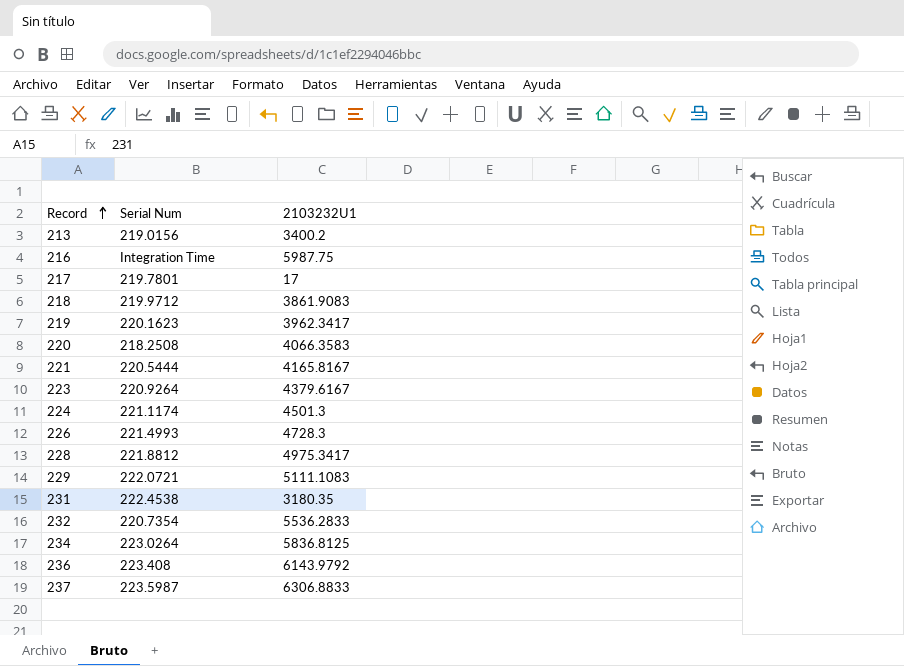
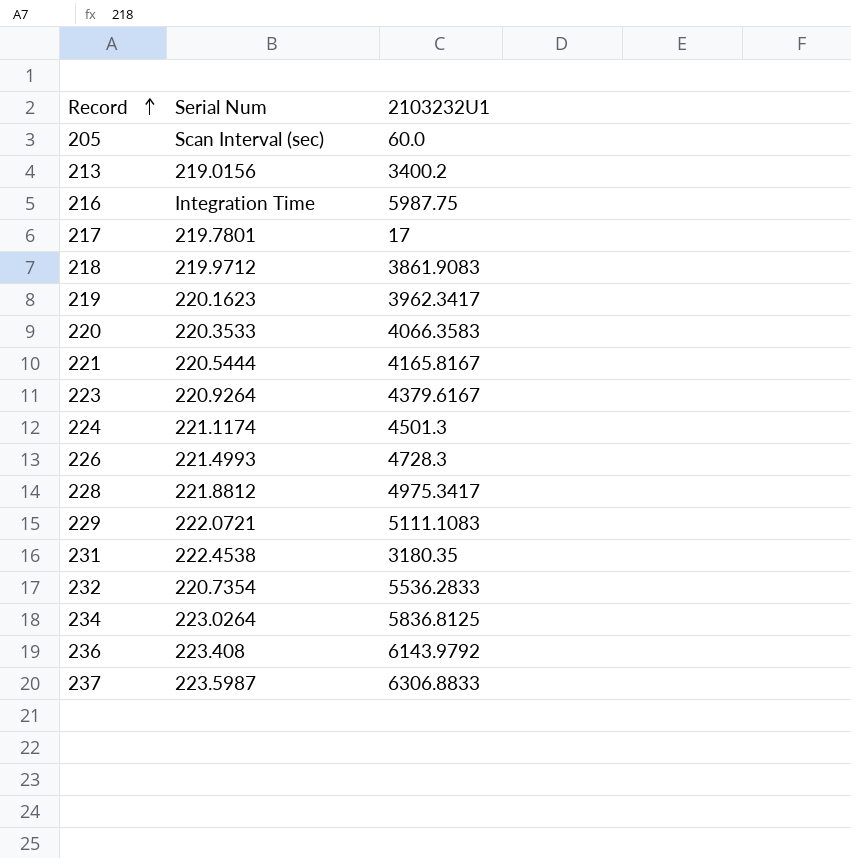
row 205: none -> Scan Interval (sec) | 60.0
220 | Serial Num: 218.2508 -> 220.3533

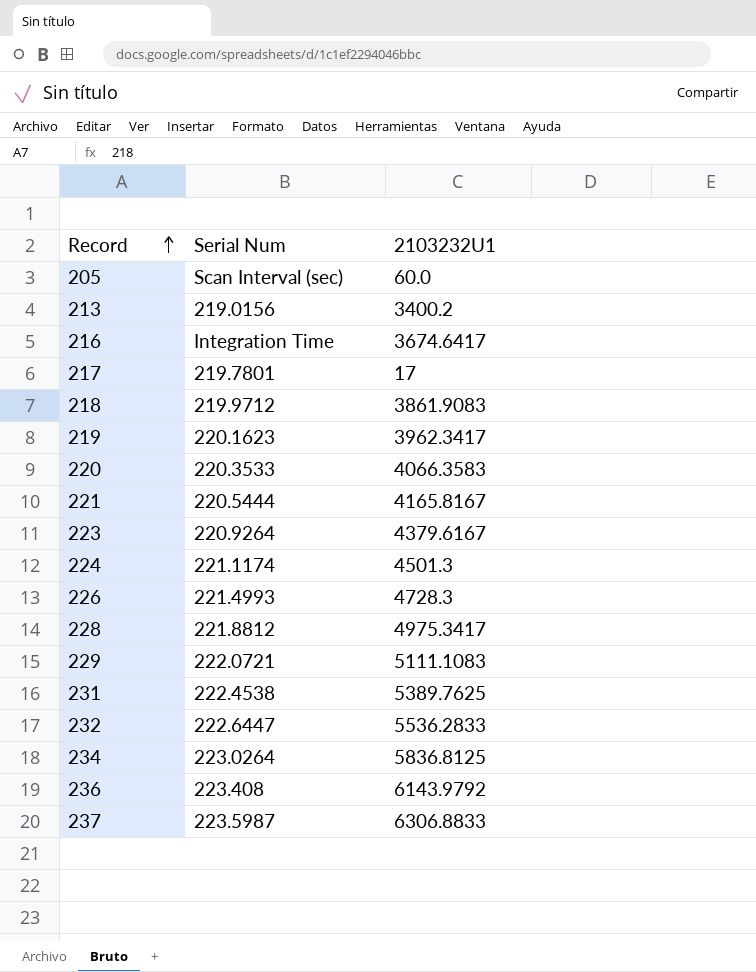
216 | 2103232U1: 5987.75 -> 3674.6417
231 | 2103232U1: 3180.35 -> 5389.7625
232 | Serial Num: 220.7354 -> 222.6447

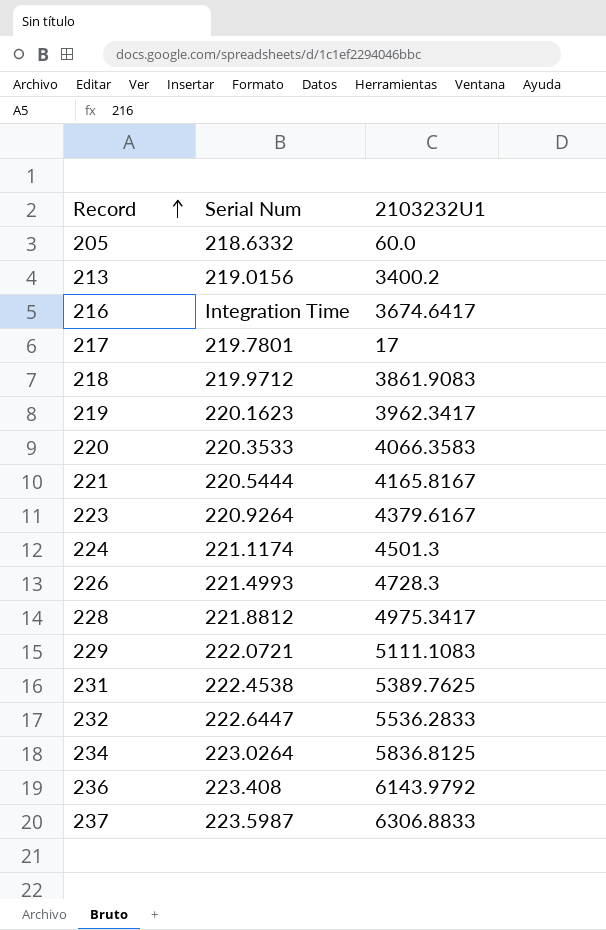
205 | Serial Num: Scan Interval (sec) -> 218.6332

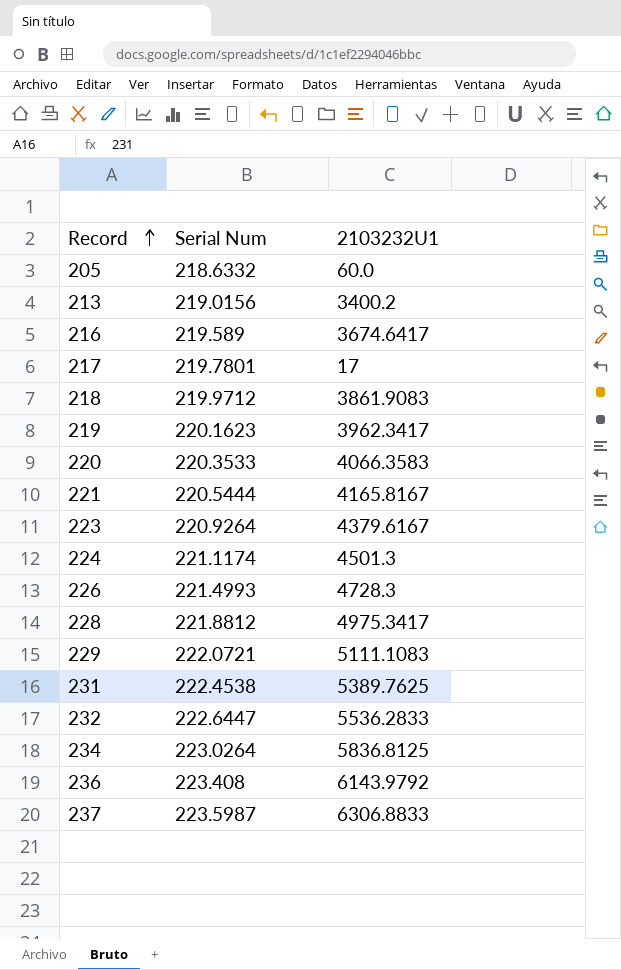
216 | Serial Num: Integration Time -> 219.589

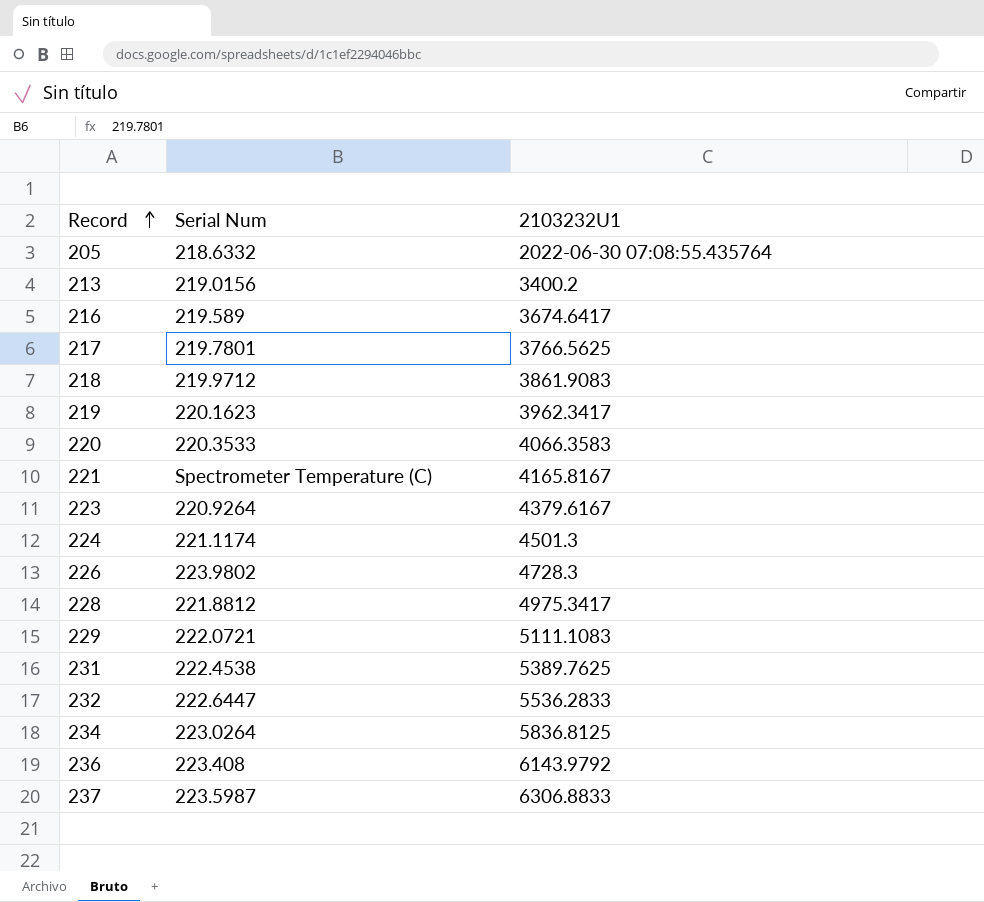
205 | 2103232U1: 60.0 -> 2022-06-30 07:08:55.435764
217 | 2103232U1: 17 -> 3766.5625
221 | Serial Num: 220.5444 -> Spectrometer Temperature (C)
226 | Serial Num: 221.4993 -> 223.9802

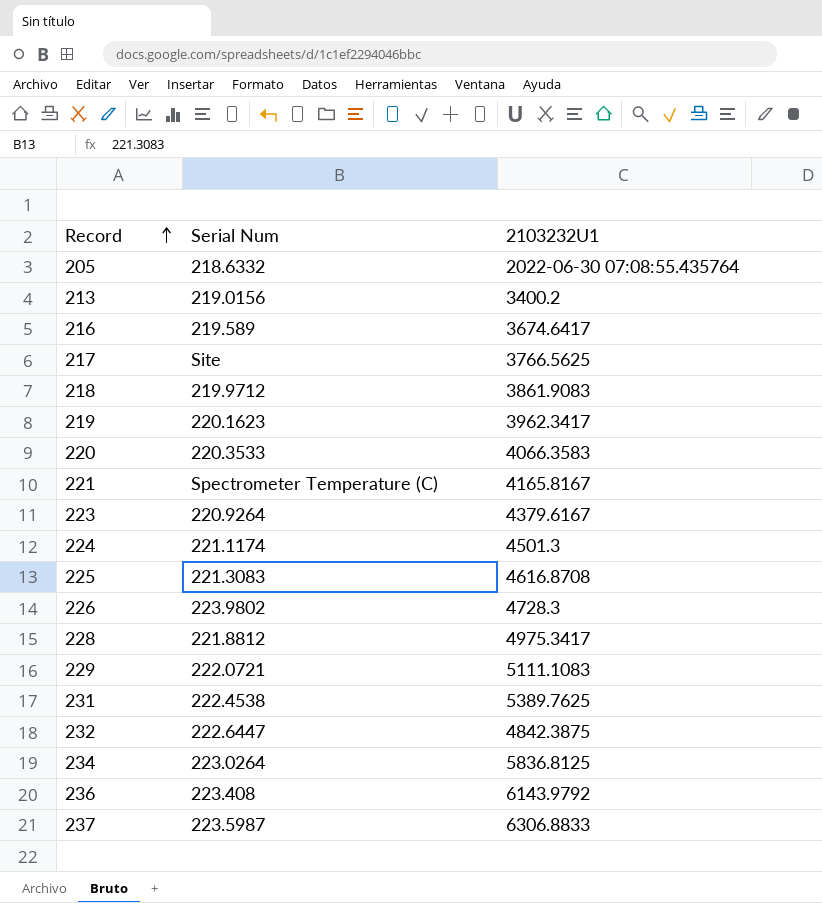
217 | Serial Num: 219.7801 -> Site
row 225: none -> 221.3083 | 4616.8708
232 | 2103232U1: 5536.2833 -> 4842.3875

